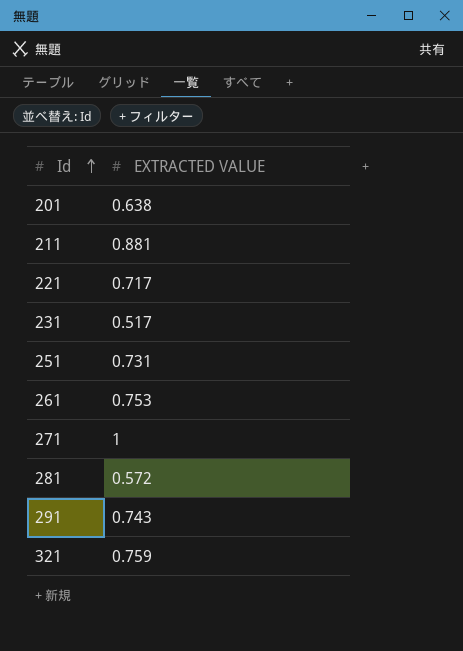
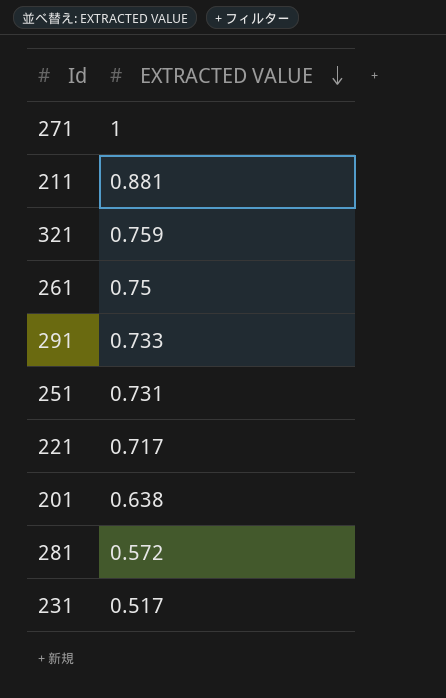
row order: Id ascending -> EXTRACTED VALUE descending
261 | EXTRACTED VALUE: 0.753 -> 0.75
291 | EXTRACTED VALUE: 0.743 -> 0.733

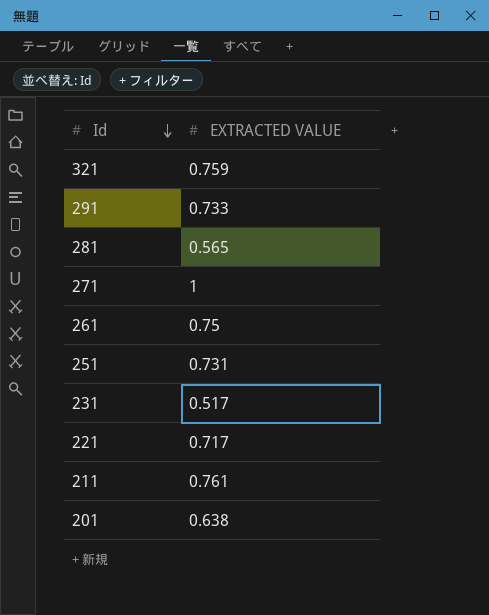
row order: EXTRACTED VALUE descending -> Id descending
281 | EXTRACTED VALUE: 0.572 -> 0.565
211 | EXTRACTED VALUE: 0.881 -> 0.761

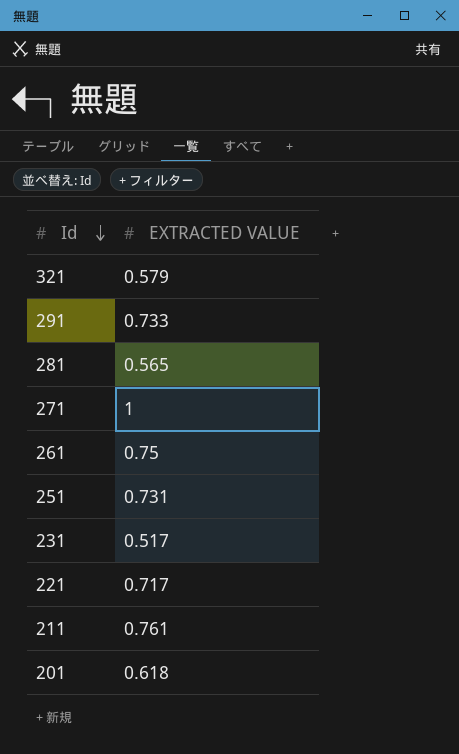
321 | EXTRACTED VALUE: 0.759 -> 0.579
201 | EXTRACTED VALUE: 0.638 -> 0.618

